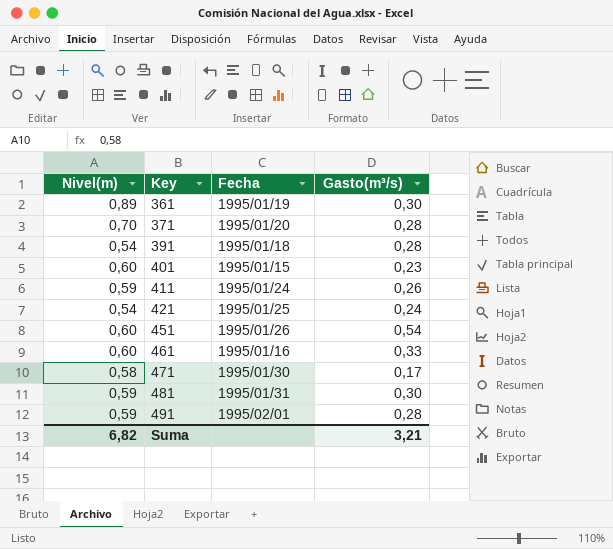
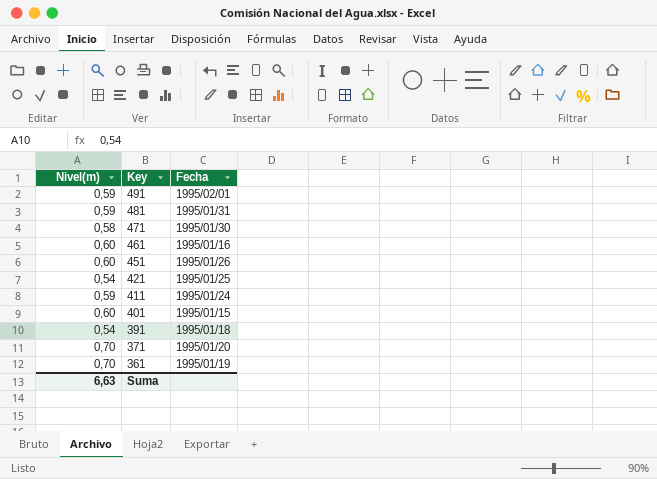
row order: Key ascending -> Key descending
column Gasto(m³/s) | position: 4 -> none
361 | Nivel(m): 0,89 -> 0,70
Suma | Nivel(m): 6,82 -> 6,63

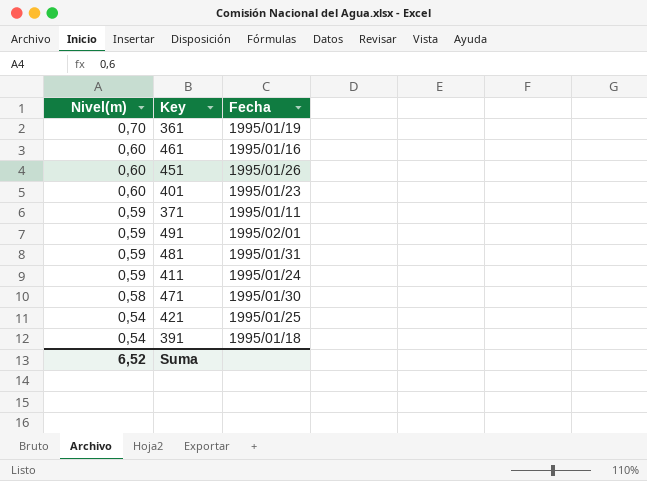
row order: Key descending -> Nivel(m) descending
401 | Fecha: 1995/01/15 -> 1995/01/23
371 | Nivel(m): 0,70 -> 0,59
371 | Fecha: 1995/01/20 -> 1995/01/11
Suma | Nivel(m): 6,63 -> 6,52

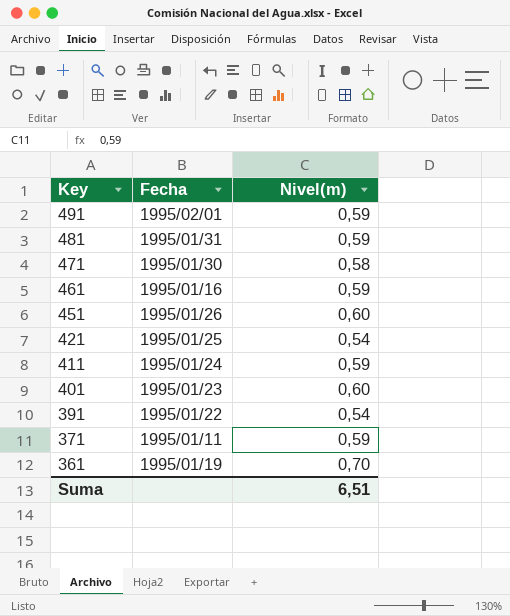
row order: Nivel(m) descending -> Key descending
column Nivel(m) | position: 1 -> 3
461 | Nivel(m): 0,60 -> 0,59
391 | Fecha: 1995/01/18 -> 1995/01/22
Suma | Nivel(m): 6,52 -> 6,51

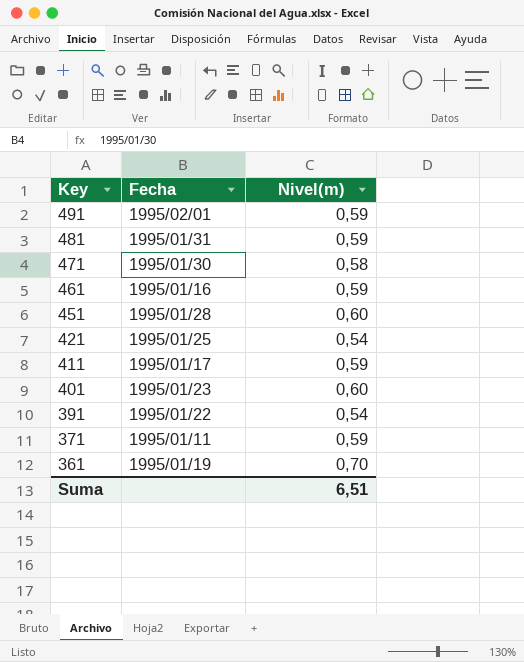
451 | Fecha: 1995/01/26 -> 1995/01/28
411 | Fecha: 1995/01/24 -> 1995/01/17

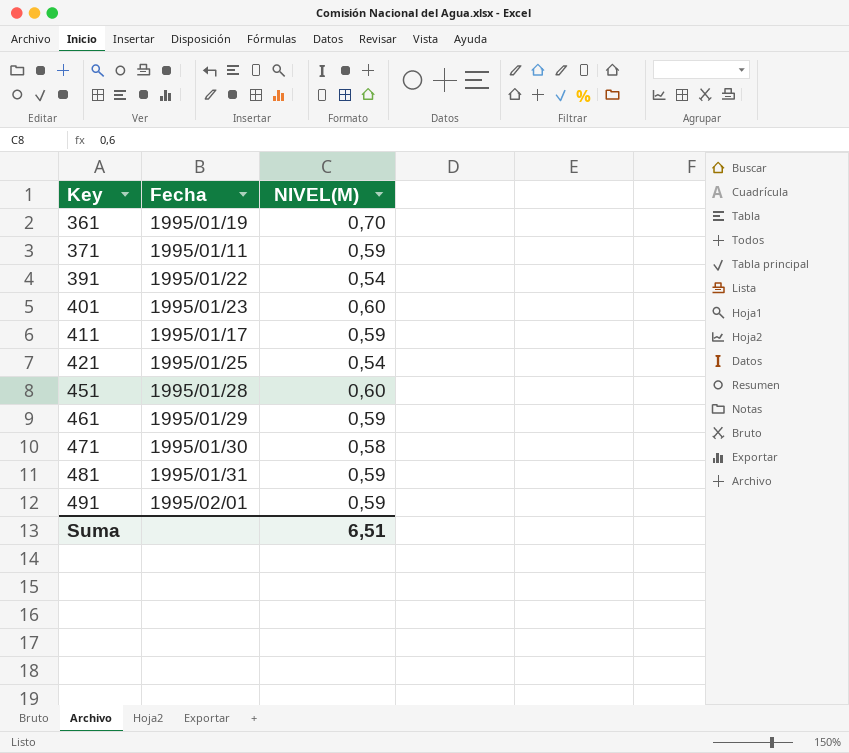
row order: Key descending -> Key ascending
column name: Nivel(m) -> NIVEL(M)
461 | Fecha: 1995/01/16 -> 1995/01/29

